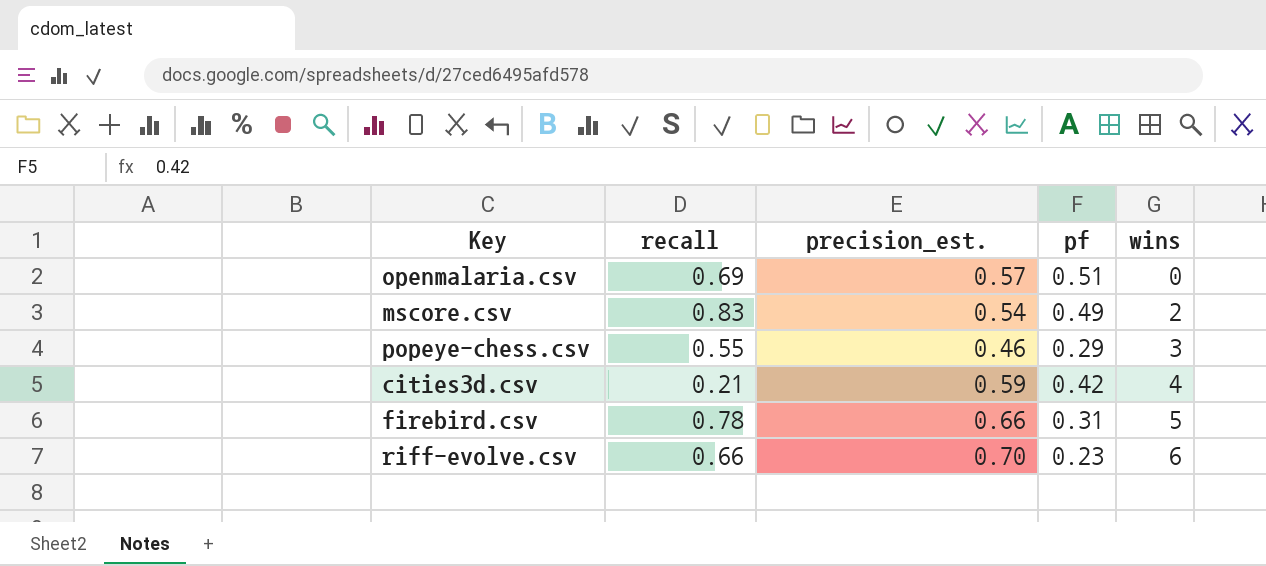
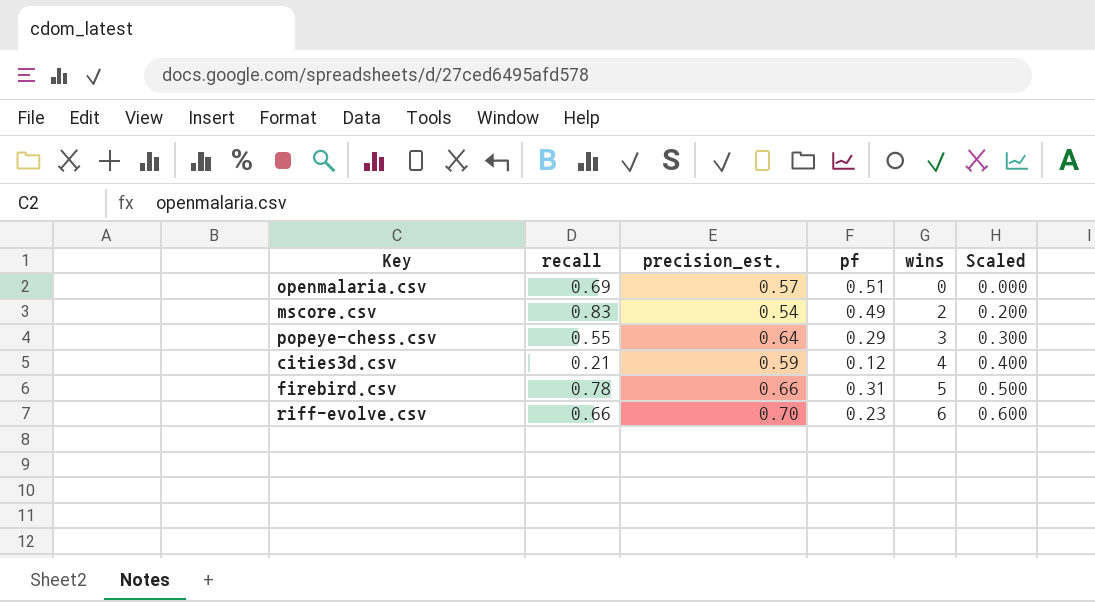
column Scaled | formula: none -> [wins] * 0.1
popeye-chess.csv | precision_est.: 0.46 -> 0.64
cities3d.csv | pf: 0.42 -> 0.12

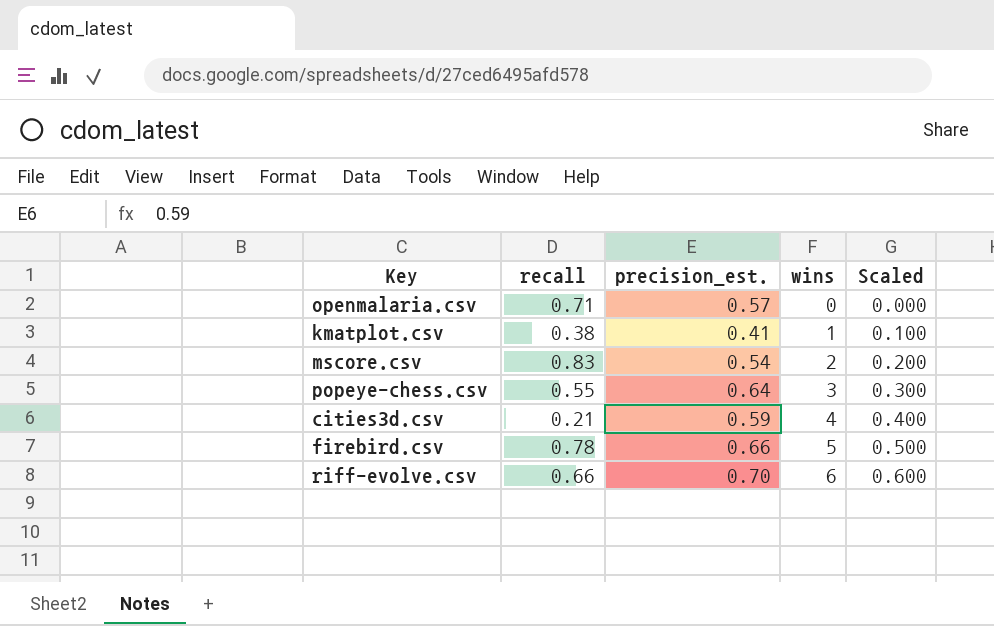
column pf | position: 4 -> none
openmalaria.csv | recall: 0.69 -> 0.71
row kmatplot.csv: none -> 0.38 | 0.41 | 1 | 0.100

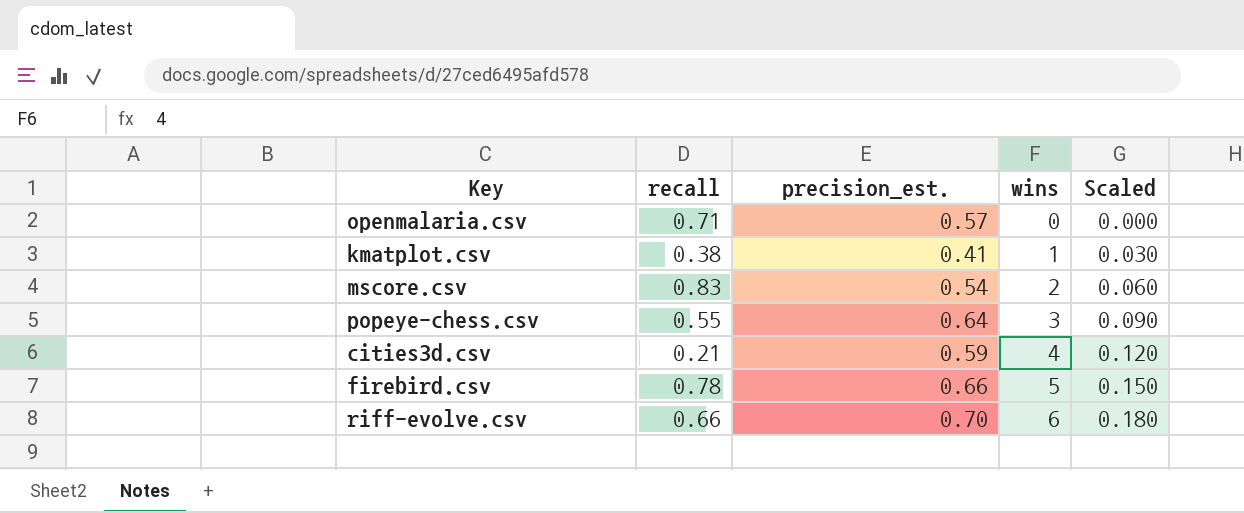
column Scaled | formula: [wins] * 0.1 -> [wins] * 0.03

